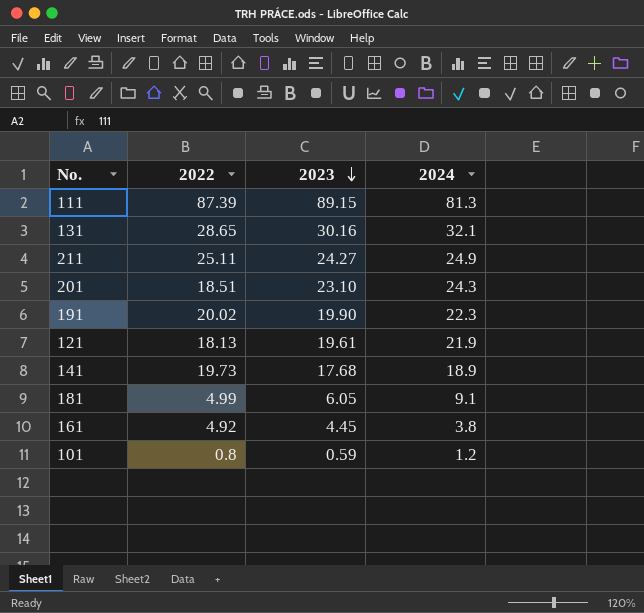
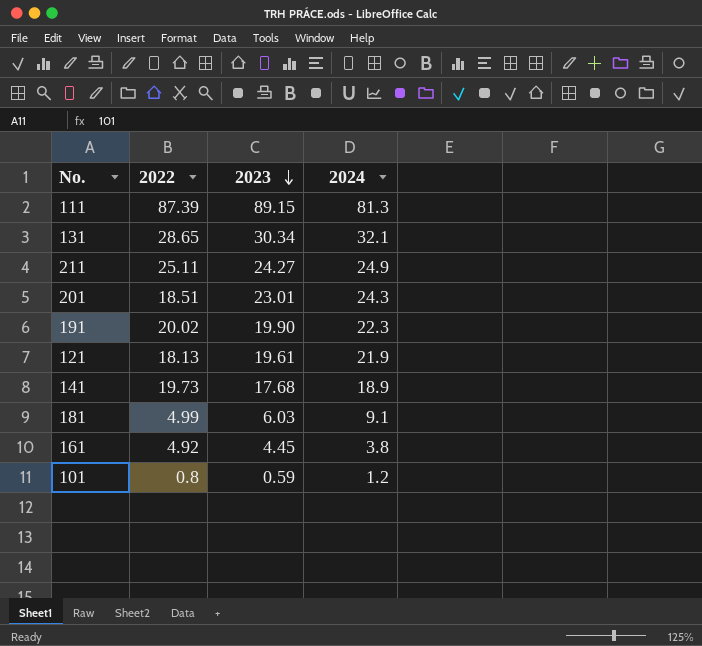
131 | 2023: 30.16 -> 30.34
201 | 2023: 23.10 -> 23.01
181 | 2023: 6.05 -> 6.03

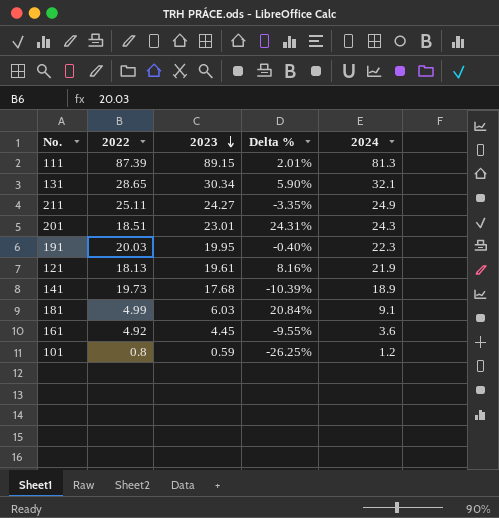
column Delta % | formula: none -> ([2023] - [2022]) / [2022]
191 | 2022: 20.02 -> 20.03
191 | 2023: 19.90 -> 19.95
161 | 2024: 3.8 -> 3.6

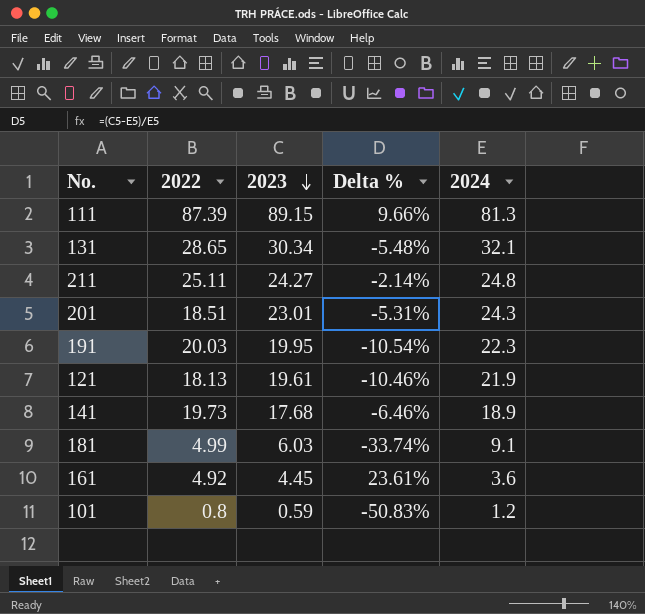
column Delta % | formula: ([2023] - [2022]) / [2022] -> ([2023] - [2024]) / [2024]
211 | 2024: 24.9 -> 24.8

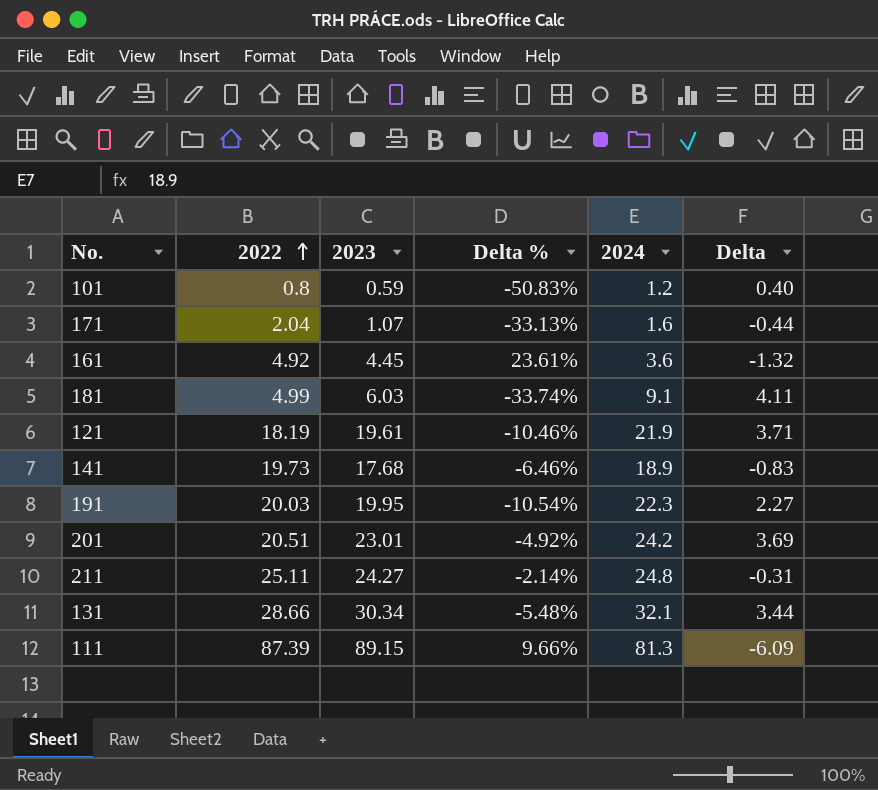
row order: 2023 descending -> 2022 ascending
column Delta | formula: none -> [2024] - [2022]
row 171: none -> 2.04 | 1.07 | -33.13% | 1.6 | -0.44
121 | 2022: 18.13 -> 18.19
201 | 2022: 18.51 -> 20.51
201 | Delta %: -5.31% -> -4.92%
201 | 2024: 24.3 -> 24.2
131 | 2022: 28.65 -> 28.66

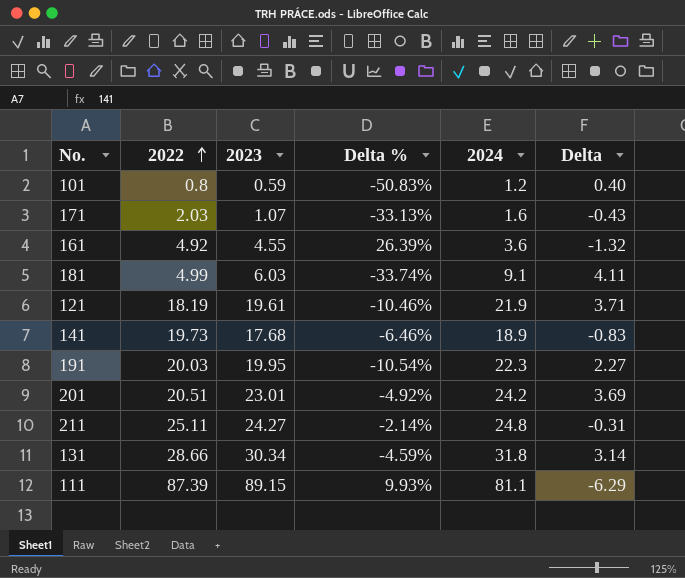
171 | 2022: 2.04 -> 2.03
171 | Delta: -0.44 -> -0.43
161 | 2023: 4.45 -> 4.55
161 | Delta %: 23.61% -> 26.39%
131 | Delta %: -5.48% -> -4.59%
131 | 2024: 32.1 -> 31.8
131 | Delta: 3.44 -> 3.14
111 | Delta %: 9.66% -> 9.93%
111 | 2024: 81.3 -> 81.1
111 | Delta: -6.09 -> -6.29

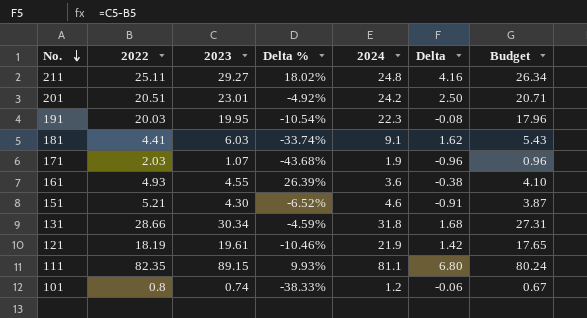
row order: 2022 ascending -> No. descending
column Delta | formula: [2024] - [2022] -> [2023] - [2022]
column Budget | formula: none -> [2023] * 0.9
row 141: 19.73 | 17.68 | -6.46% | 18.9 | -0.83 -> none
211 | 2023: 24.27 -> 29.27
211 | Delta %: -2.14% -> 18.02%
181 | 2022: 4.99 -> 4.41
171 | Delta %: -33.13% -> -43.68%
171 | 2024: 1.6 -> 1.9
161 | 2022: 4.92 -> 4.93
row 151: none -> 5.21 | 4.30 | -6.52% | 4.6 | -0.91 | 3.87
111 | 2022: 87.39 -> 82.35
101 | 2023: 0.59 -> 0.74
101 | Delta %: -50.83% -> -38.33%

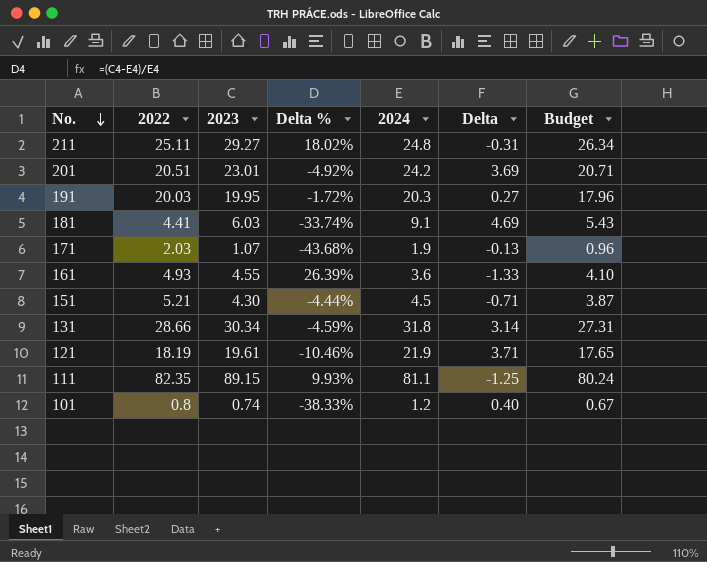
column Delta | formula: [2023] - [2022] -> [2024] - [2022]
191 | Delta %: -10.54% -> -1.72%
191 | 2024: 22.3 -> 20.3
151 | Delta %: -6.52% -> -4.44%
151 | 2024: 4.6 -> 4.5

